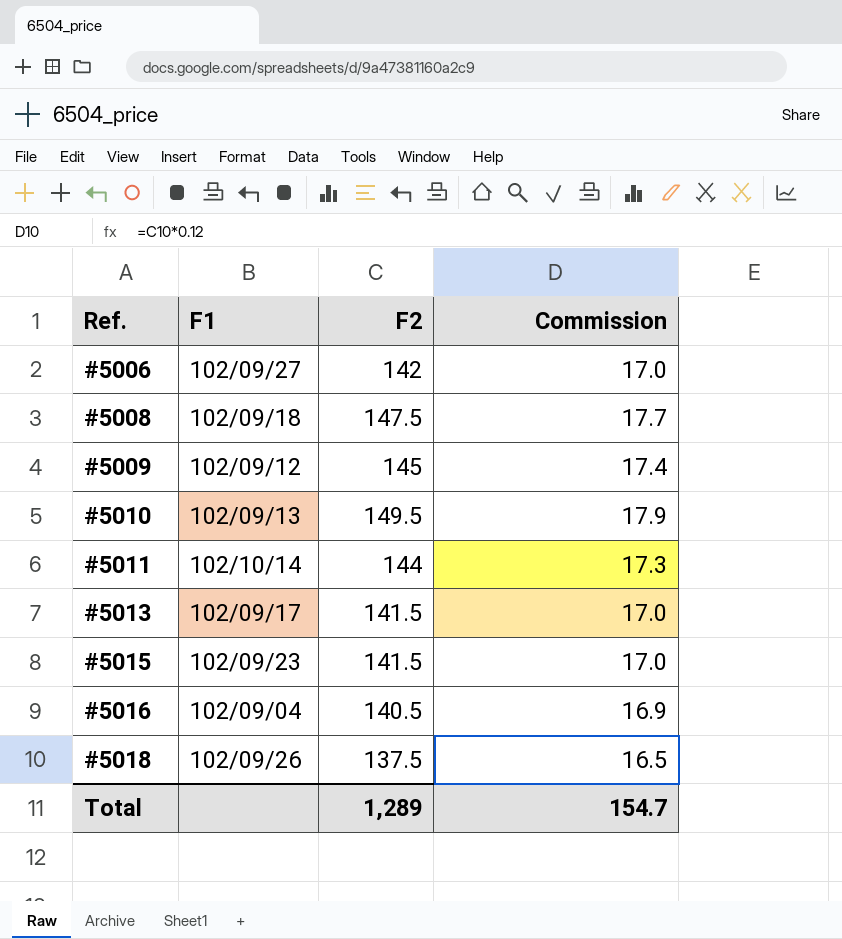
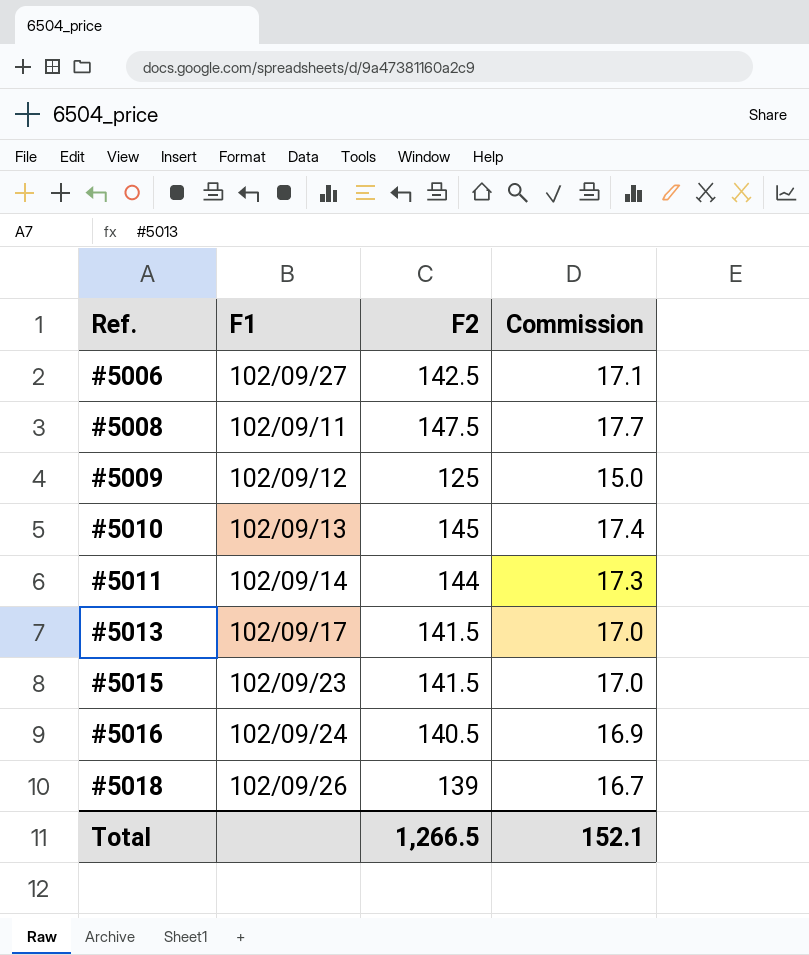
#5006 | F2: 142 -> 142.5
#5006 | Commission: 17.0 -> 17.1
#5008 | F1: 102/09/18 -> 102/09/11
#5009 | F2: 145 -> 125
#5009 | Commission: 17.4 -> 15.0
#5010 | F2: 149.5 -> 145
#5010 | Commission: 17.9 -> 17.4
#5011 | F1: 102/10/14 -> 102/09/14
#5016 | F1: 102/09/04 -> 102/09/24
#5018 | F2: 137.5 -> 139
#5018 | Commission: 16.5 -> 16.7
Total | F2: 1,289 -> 1,266.5
Total | Commission: 154.7 -> 152.1

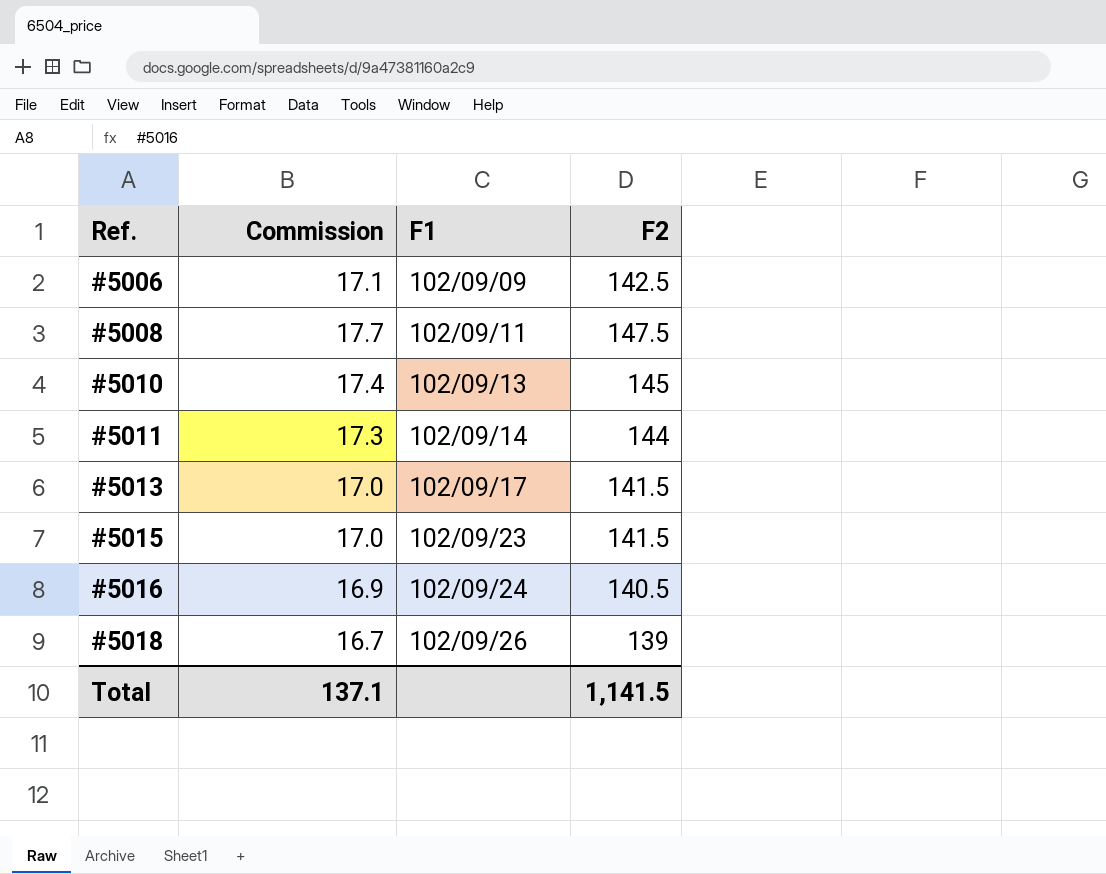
column Commission | position: 4 -> 2
row #5009: 102/09/12 | 125 | 15.0 -> none
#5006 | F1: 102/09/27 -> 102/09/09
Total | Commission: 152.1 -> 137.1
Total | F2: 1,266.5 -> 1,141.5

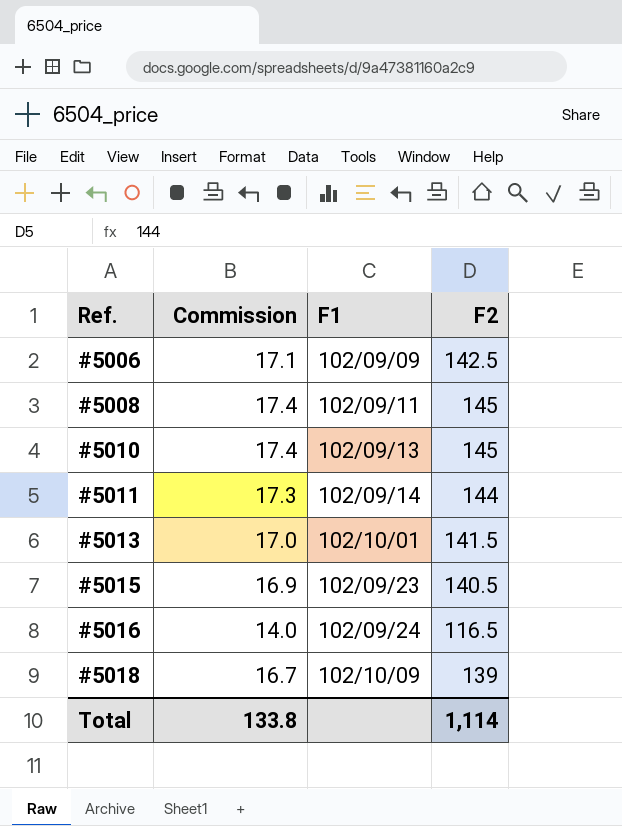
#5008 | Commission: 17.7 -> 17.4
#5008 | F2: 147.5 -> 145
#5013 | F1: 102/09/17 -> 102/10/01
#5015 | Commission: 17.0 -> 16.9
#5015 | F2: 141.5 -> 140.5
#5016 | Commission: 16.9 -> 14.0
#5016 | F2: 140.5 -> 116.5
#5018 | F1: 102/09/26 -> 102/10/09
Total | Commission: 137.1 -> 133.8
Total | F2: 1,141.5 -> 1,114

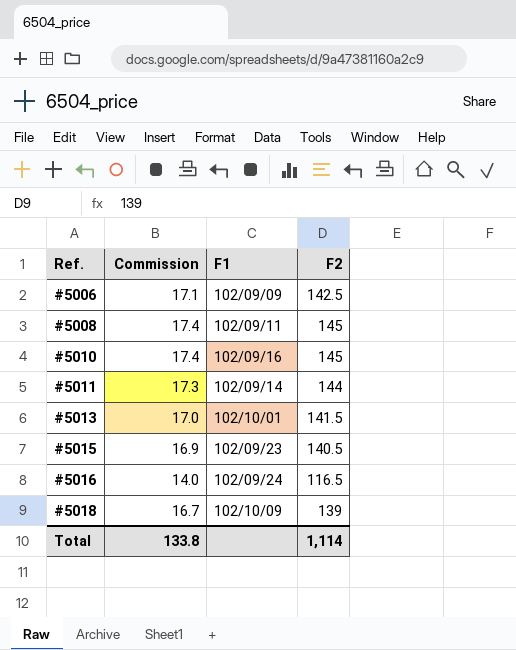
#5010 | F1: 102/09/13 -> 102/09/16

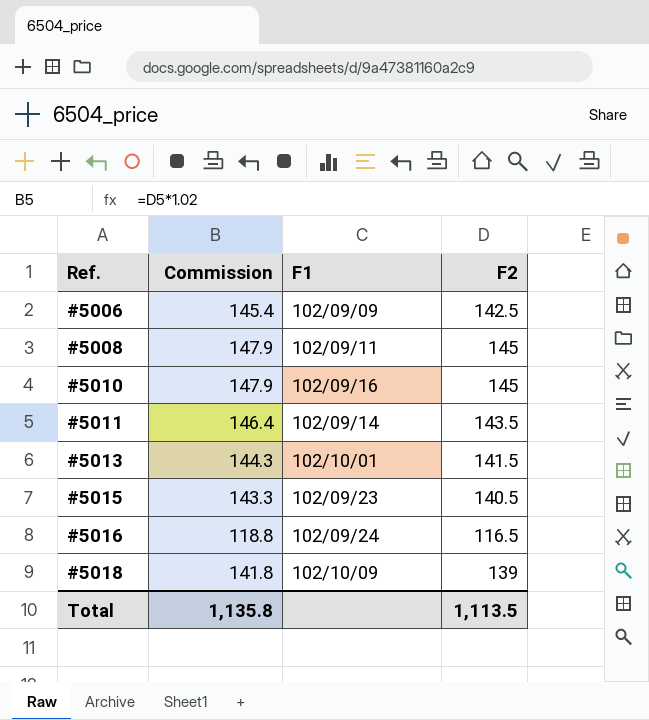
column Commission | formula: [F2] * 0.12 -> [F2] * 1.02
#5011 | F2: 144 -> 143.5
Total | Commission: 133.8 -> 1,135.8
Total | F2: 1,114 -> 1,113.5

